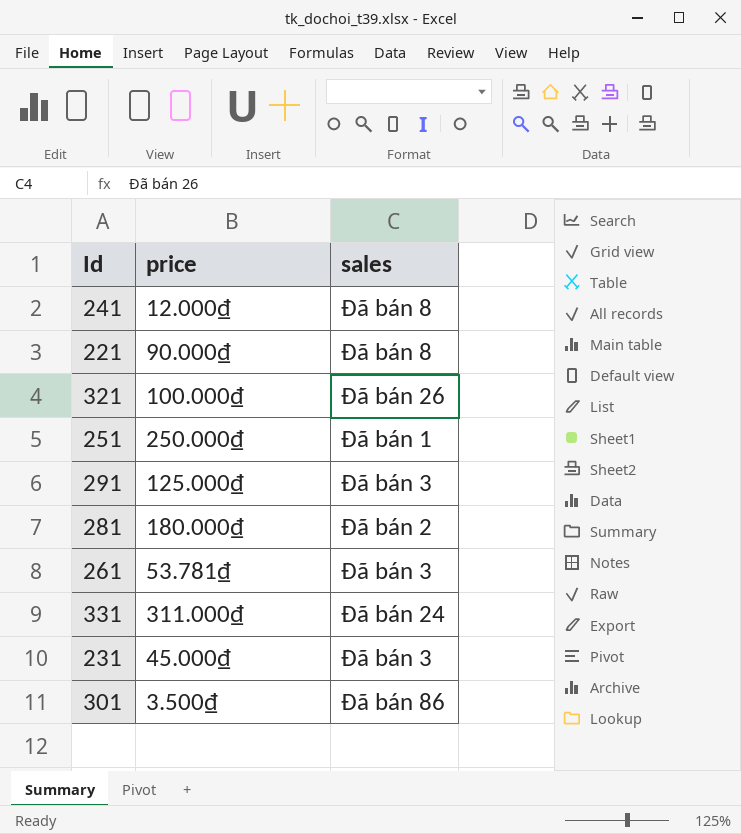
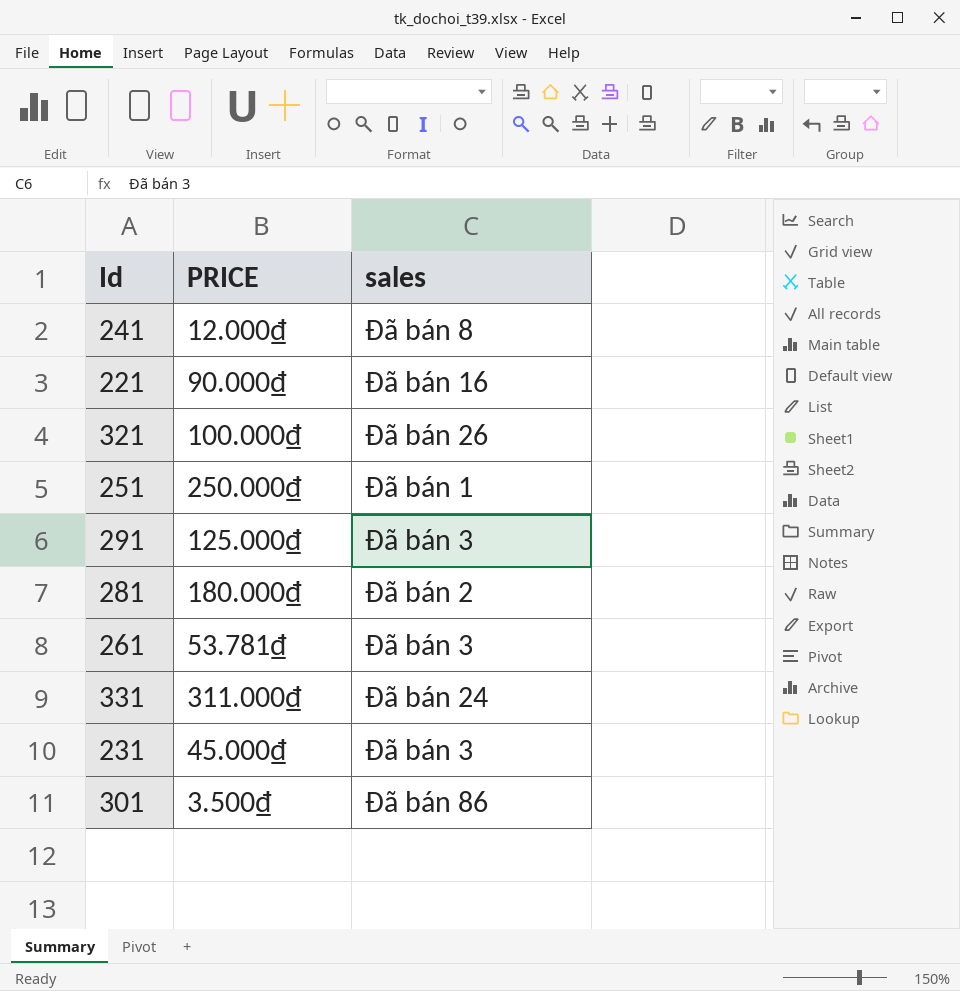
column name: price -> PRICE
221 | sales: Đã bán 8 -> Đã bán 16

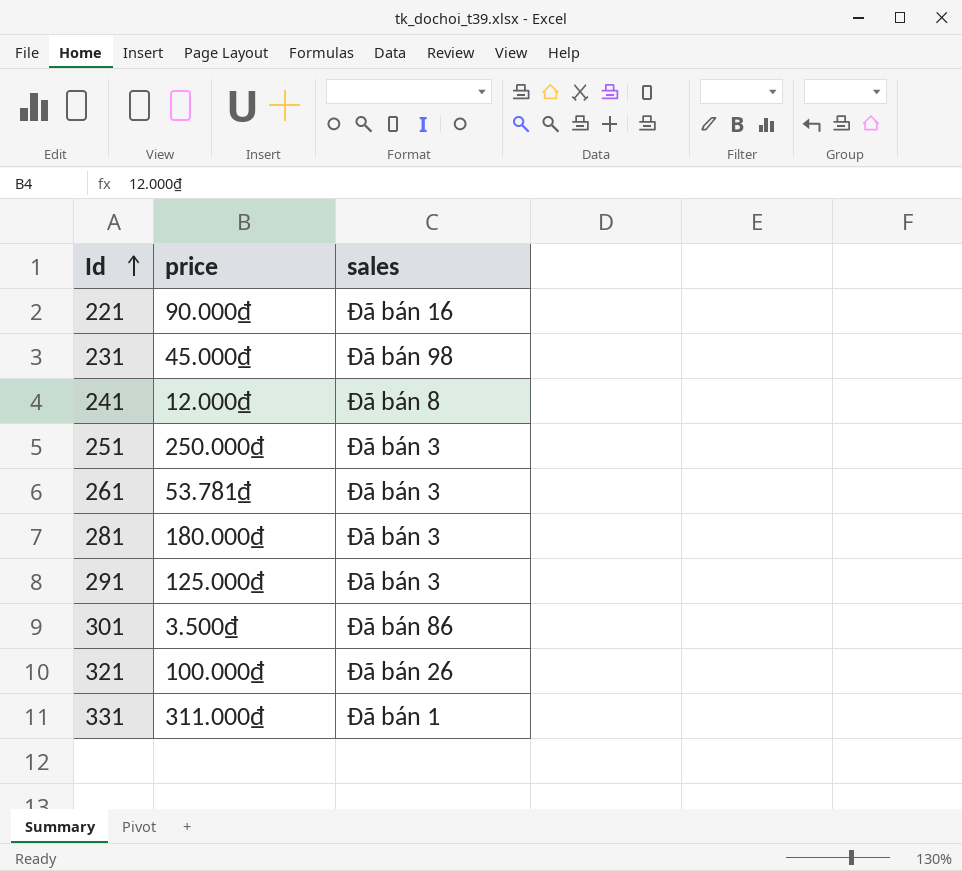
row order: none -> Id ascending
column name: PRICE -> price
231 | sales: Đã bán 3 -> Đã bán 98
251 | sales: Đã bán 1 -> Đã bán 3
281 | sales: Đã bán 2 -> Đã bán 3
331 | sales: Đã bán 24 -> Đã bán 1

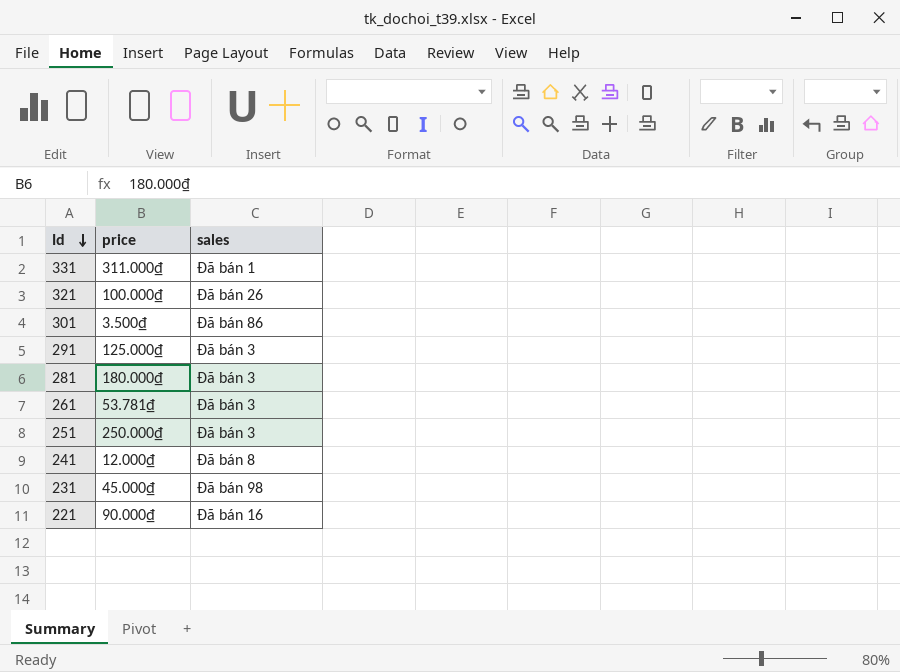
row order: Id ascending -> Id descending

